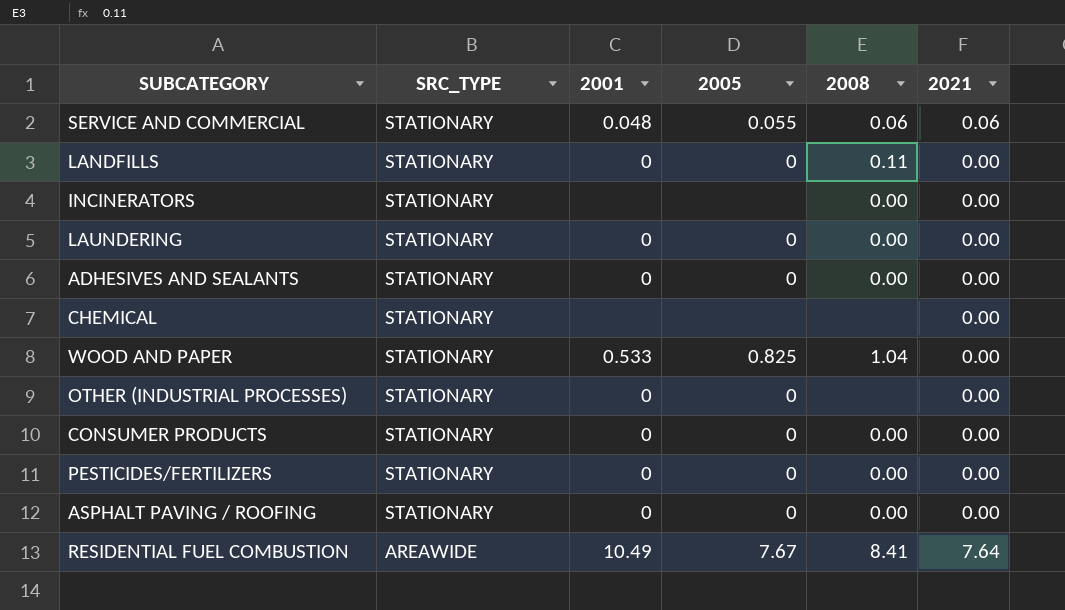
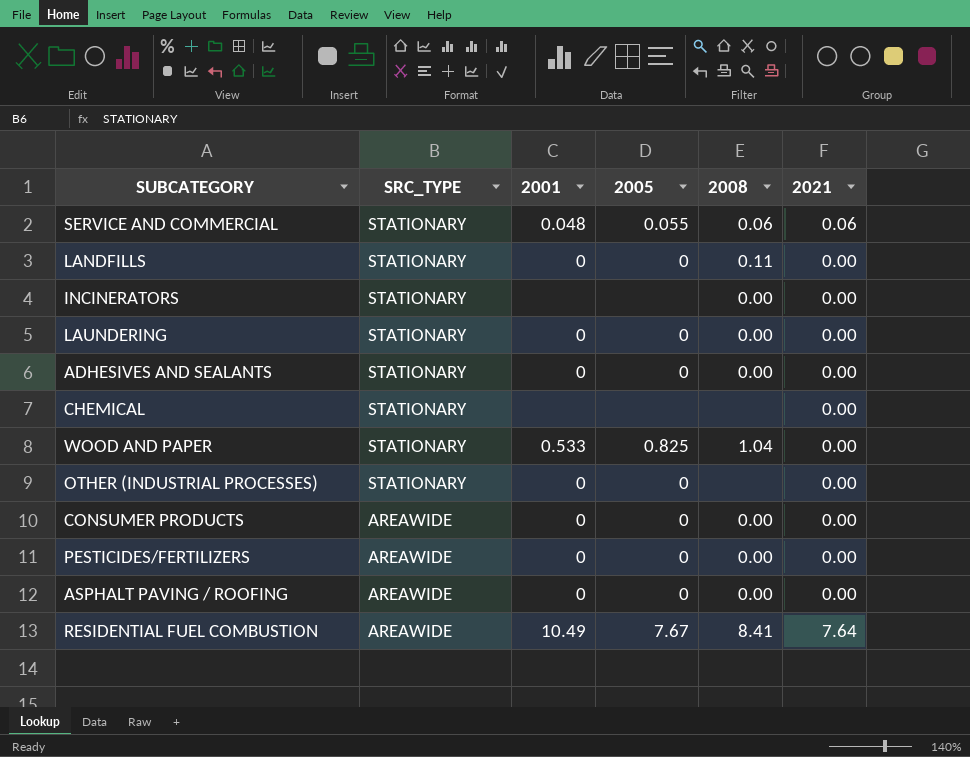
CONSUMER PRODUCTS | SRC_TYPE: STATIONARY -> AREAWIDE
PESTICIDES/FERTILIZERS | SRC_TYPE: STATIONARY -> AREAWIDE
ASPHALT PAVING / ROOFING | SRC_TYPE: STATIONARY -> AREAWIDE

